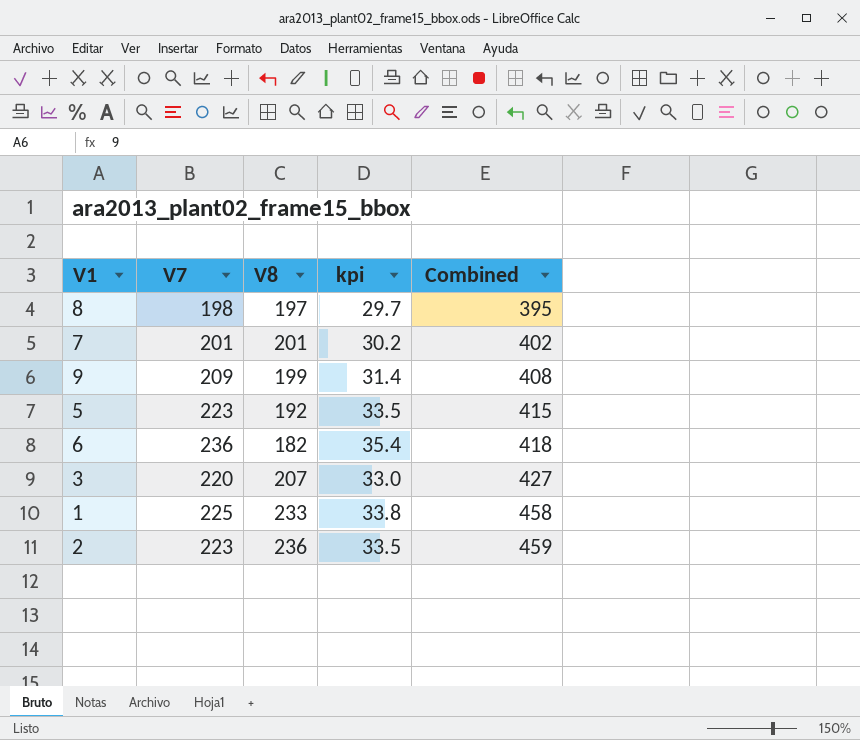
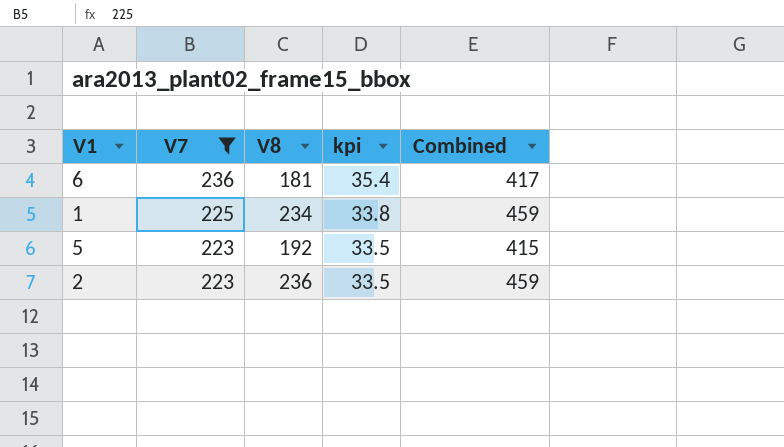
filter: none -> V7 >= 223
row order: Combined ascending -> V7 descending
6 | V8: 182 -> 181
6 | Combined: 418 -> 417
1 | V8: 233 -> 234
1 | Combined: 458 -> 459

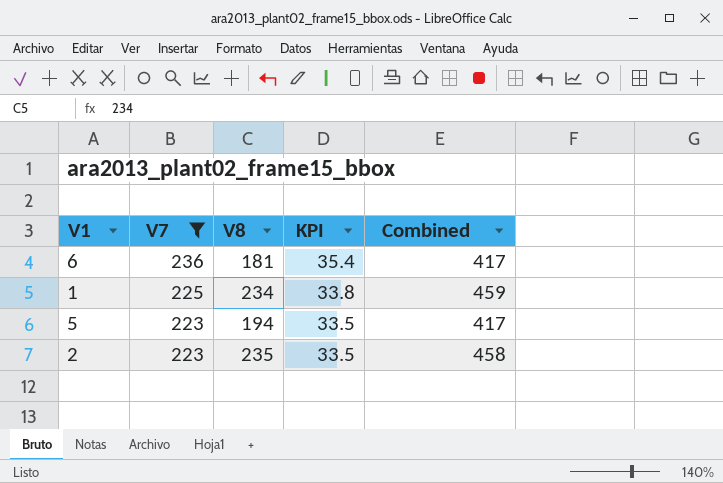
column name: kpi -> KPI
5 | V8: 192 -> 194
5 | Combined: 415 -> 417
2 | V8: 236 -> 235
2 | Combined: 459 -> 458

